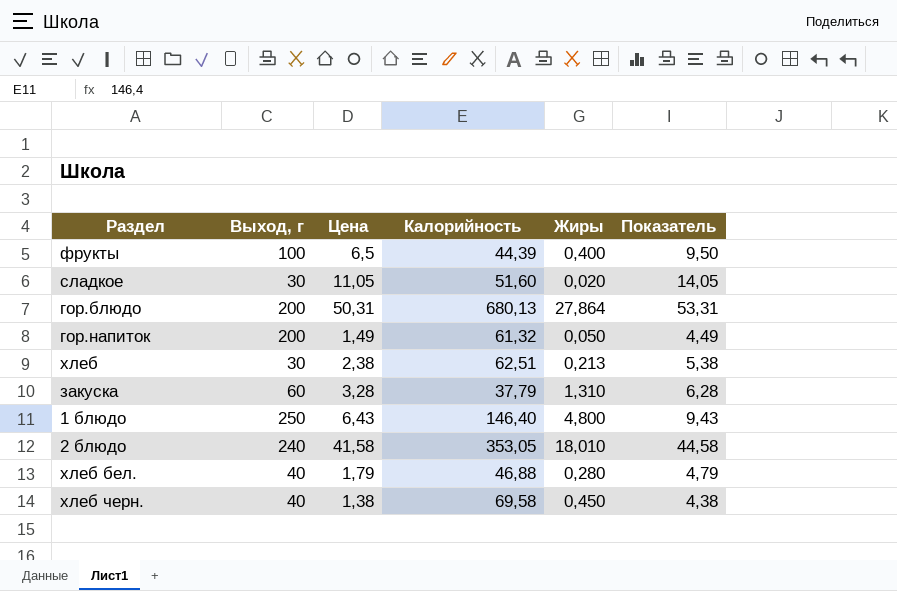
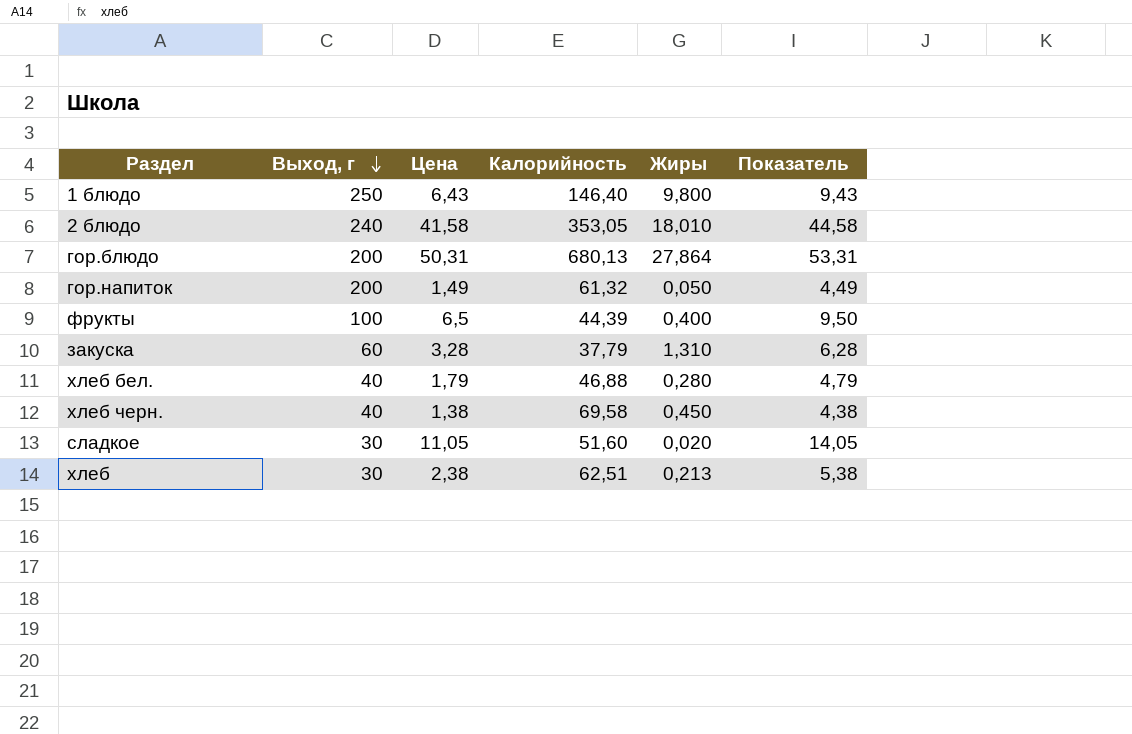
row order: none -> Выход, г descending
1 блюдо | Жиры: 4,800 -> 9,800

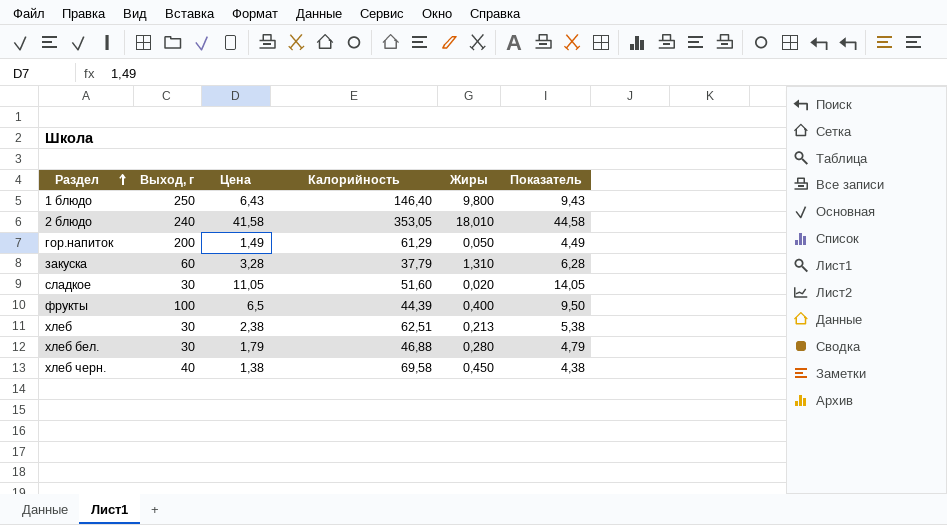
row order: Выход, г descending -> Раздел ascending
row гор.блюдо: 200 | 50,31 | 680,13 | 27,864 | 53,31 -> none
гор.напиток | Калорийность: 61,32 -> 61,29
хлеб бел. | Выход, г: 40 -> 30

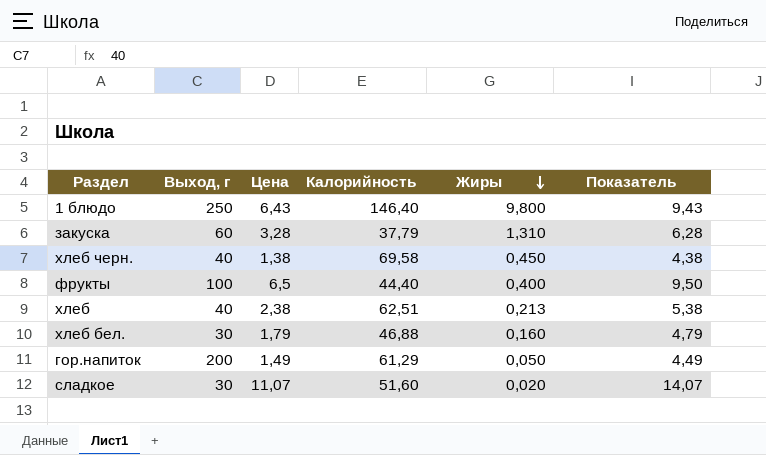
row order: Раздел ascending -> Жиры descending
row 2 блюдо: 240 | 41,58 | 353,05 | 18,010 | 44,58 -> none
фрукты | Калорийность: 44,39 -> 44,40
хлеб | Выход, г: 30 -> 40
хлеб бел. | Жиры: 0,280 -> 0,160
сладкое | Цена: 11,05 -> 11,07
сладкое | Показатель: 14,05 -> 14,07

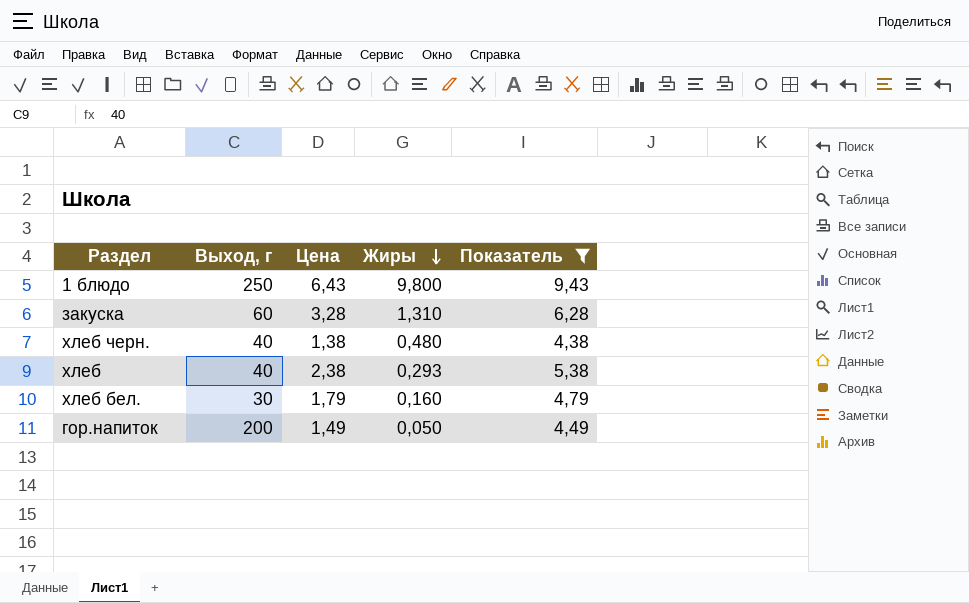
filter: none -> Показатель <= 9,43
column Калорийность | position: 4 -> none
хлеб черн. | Жиры: 0,450 -> 0,480
хлеб | Жиры: 0,213 -> 0,293

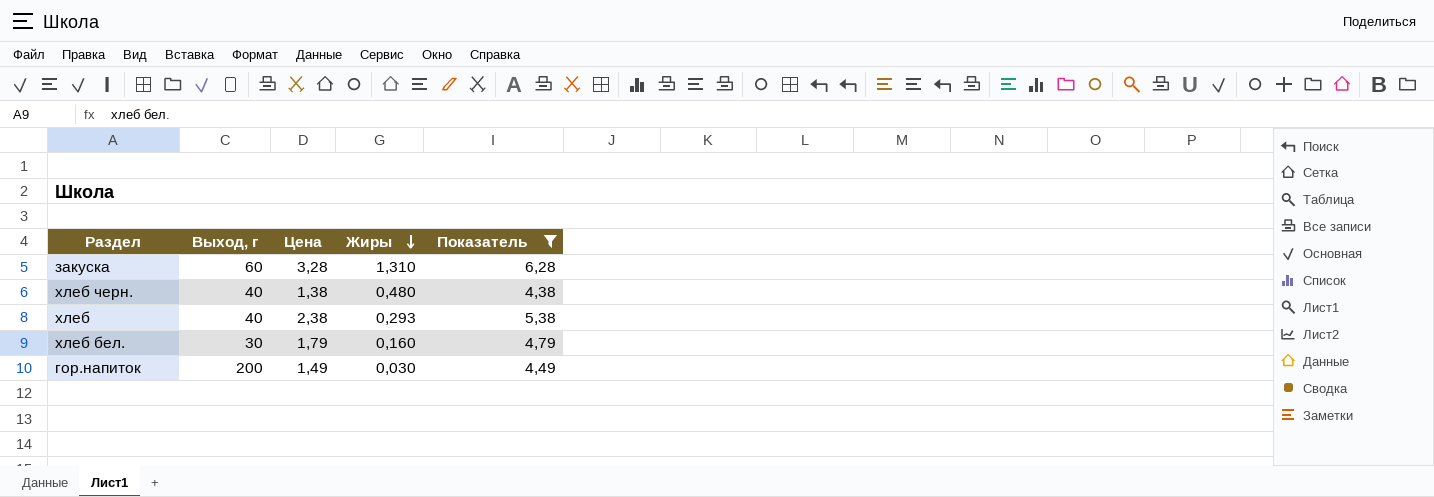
row 1 блюдо: 250 | 6,43 | 9,800 | 9,43 -> none
гор.напиток | Жиры: 0,050 -> 0,030

